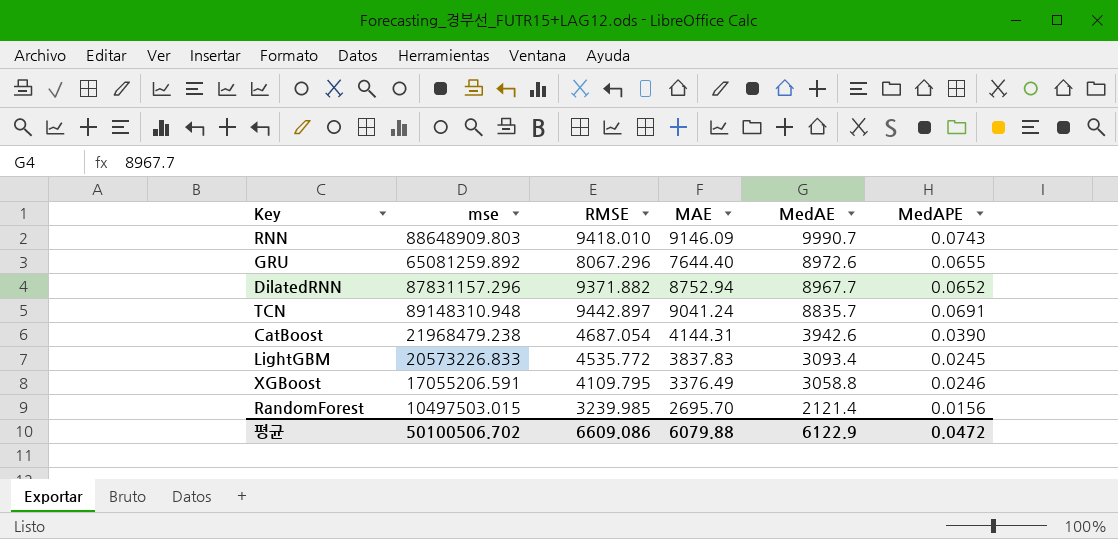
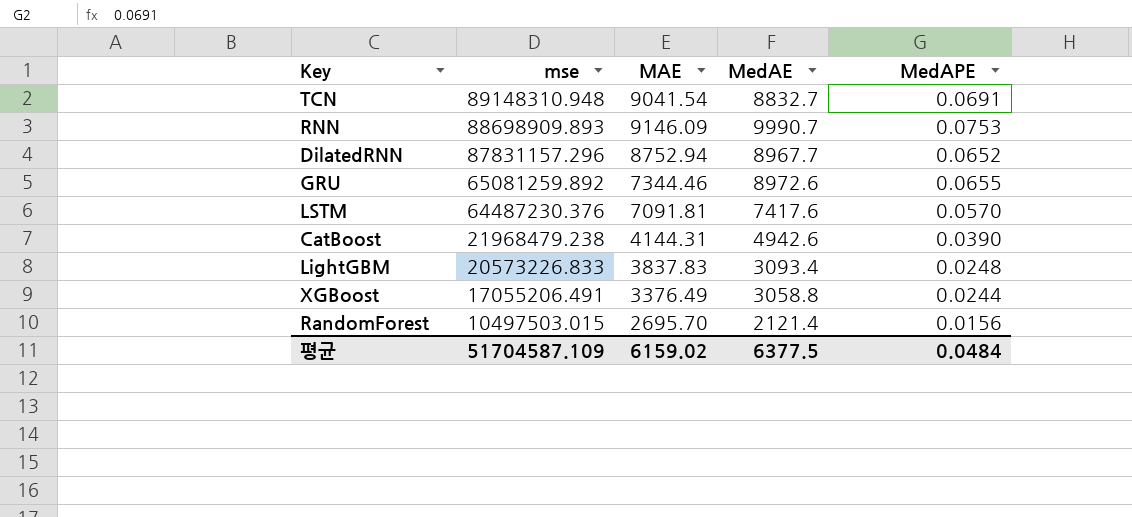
row order: MedAE descending -> mse descending
column RMSE | position: 3 -> none
TCN | MAE: 9041.24 -> 9041.54
TCN | MedAE: 8835.7 -> 8832.7
RNN | mse: 88648909.803 -> 88698909.893
RNN | MedAPE: 0.0743 -> 0.0753
GRU | MAE: 7644.40 -> 7344.46
row LSTM: none -> 64487230.376 | 7091.81 | 7417.6 | 0.0570
CatBoost | MedAE: 3942.6 -> 4942.6
LightGBM | MedAPE: 0.0245 -> 0.0248
XGBoost | mse: 17055206.591 -> 17055206.491
XGBoost | MedAPE: 0.0246 -> 0.0244
평균 | mse: 50100506.702 -> 51704587.109
평균 | MAE: 6079.88 -> 6159.02
평균 | MedAE: 6122.9 -> 6377.5
평균 | MedAPE: 0.0472 -> 0.0484

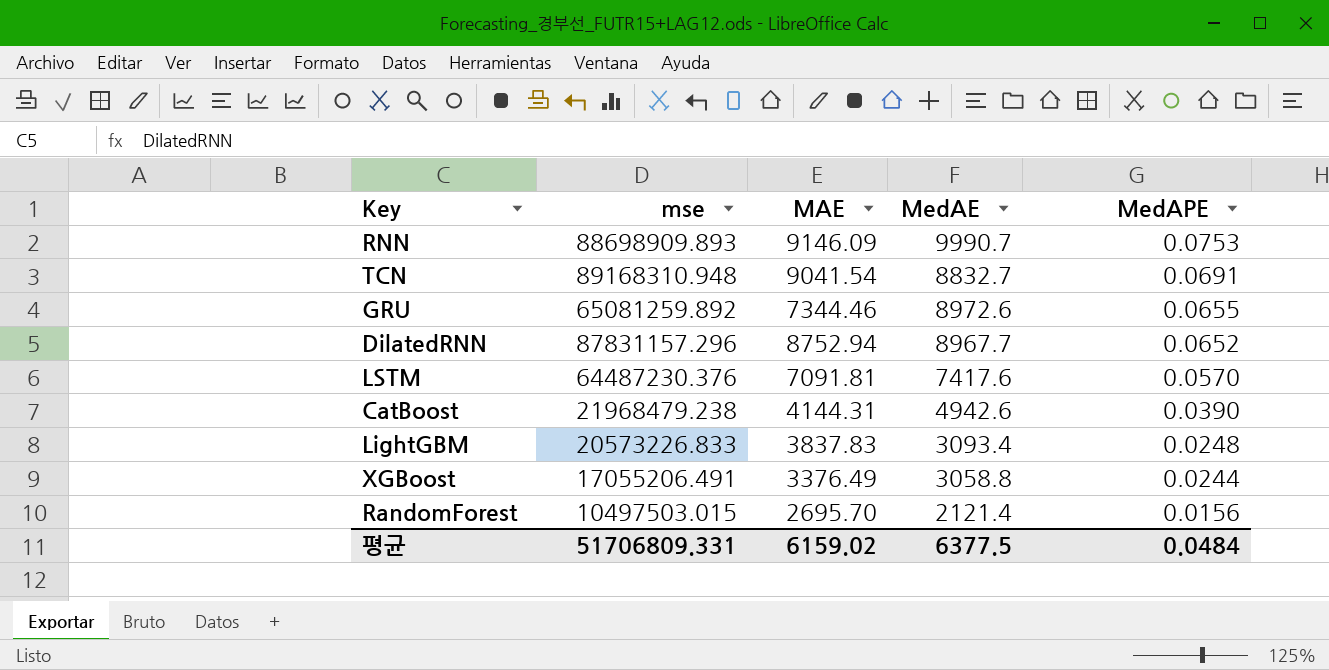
row order: mse descending -> MedAPE descending
TCN | mse: 89148310.948 -> 89168310.948
평균 | mse: 51704587.109 -> 51706809.331

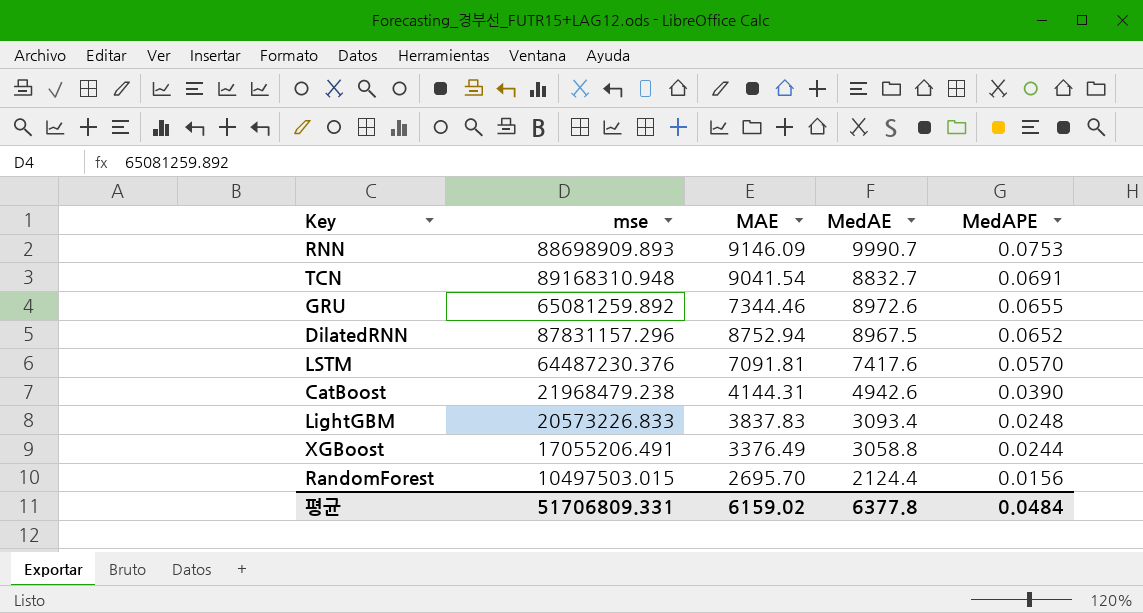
DilatedRNN | MedAE: 8967.7 -> 8967.5
RandomForest | MedAE: 2121.4 -> 2124.4
평균 | MedAE: 6377.5 -> 6377.8

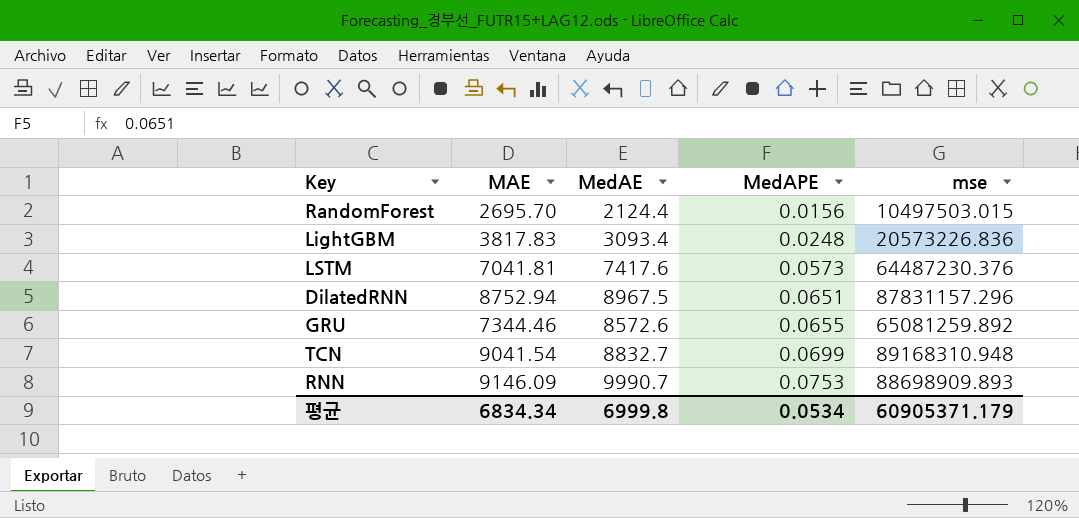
row order: MedAPE descending -> MedAPE ascending
column mse | position: 2 -> 5
row CatBoost: 21968479.238 | 4144.31 | 4942.6 | 0.0390 -> none
row XGBoost: 17055206.491 | 3376.49 | 3058.8 | 0.0244 -> none
LightGBM | MAE: 3837.83 -> 3817.83
LightGBM | mse: 20573226.833 -> 20573226.836
LSTM | MAE: 7091.81 -> 7041.81
LSTM | MedAPE: 0.0570 -> 0.0573
DilatedRNN | MedAPE: 0.0652 -> 0.0651
GRU | MedAE: 8972.6 -> 8572.6
TCN | MedAPE: 0.0691 -> 0.0699
평균 | MAE: 6159.02 -> 6834.34
평균 | MedAE: 6377.8 -> 6999.8
평균 | MedAPE: 0.0484 -> 0.0534
평균 | mse: 51706809.331 -> 60905371.179

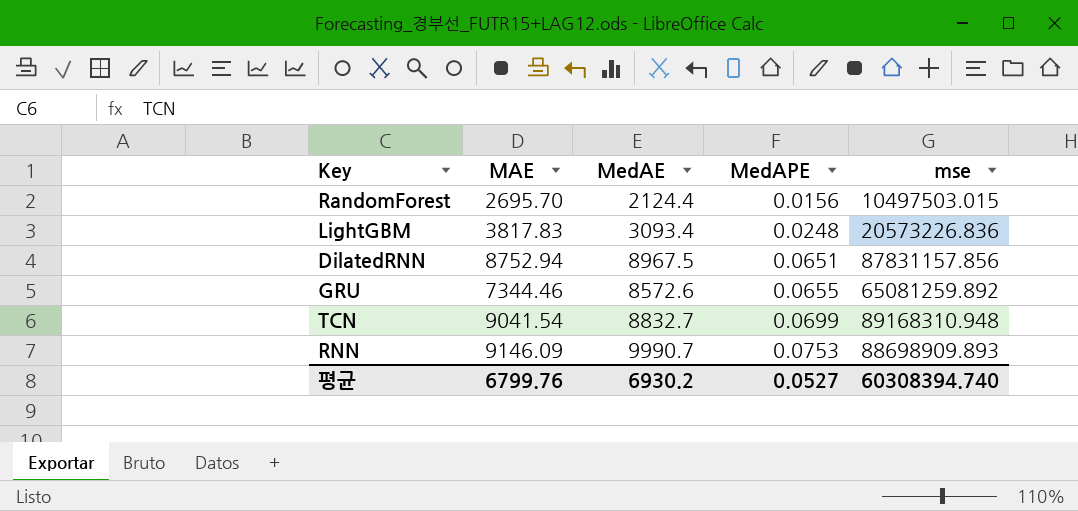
row LSTM: 7041.81 | 7417.6 | 0.0573 | 64487230.376 -> none
DilatedRNN | mse: 87831157.296 -> 87831157.856
평균 | MAE: 6834.34 -> 6799.76
평균 | MedAE: 6999.8 -> 6930.2
평균 | MedAPE: 0.0534 -> 0.0527
평균 | mse: 60905371.179 -> 60308394.740

